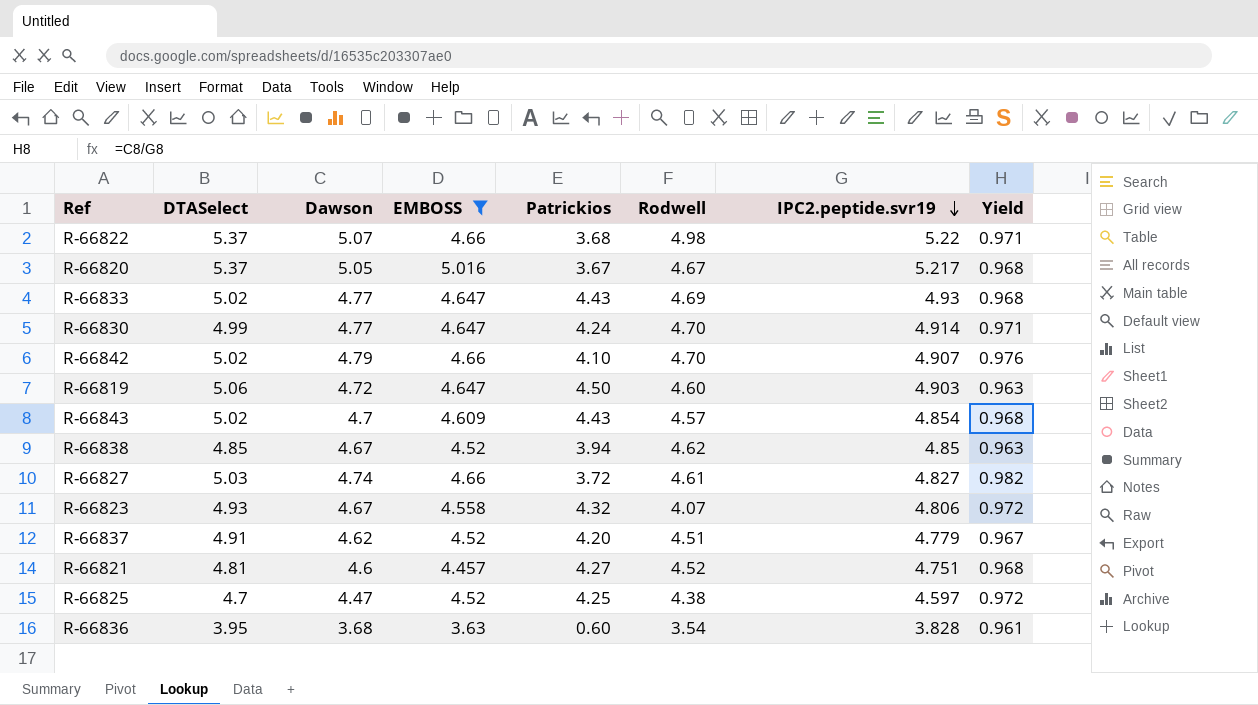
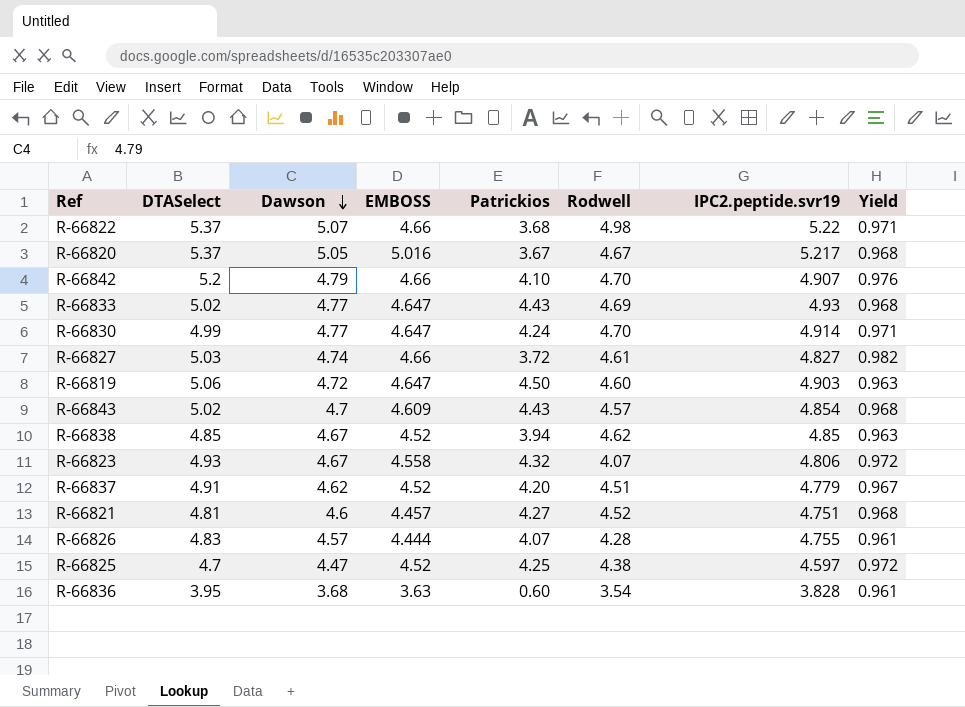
filter: EMBOSS != 4.444 -> none
row order: IPC2.peptide.svr19 descending -> Dawson descending
R-66842 | DTASelect: 5.02 -> 5.2

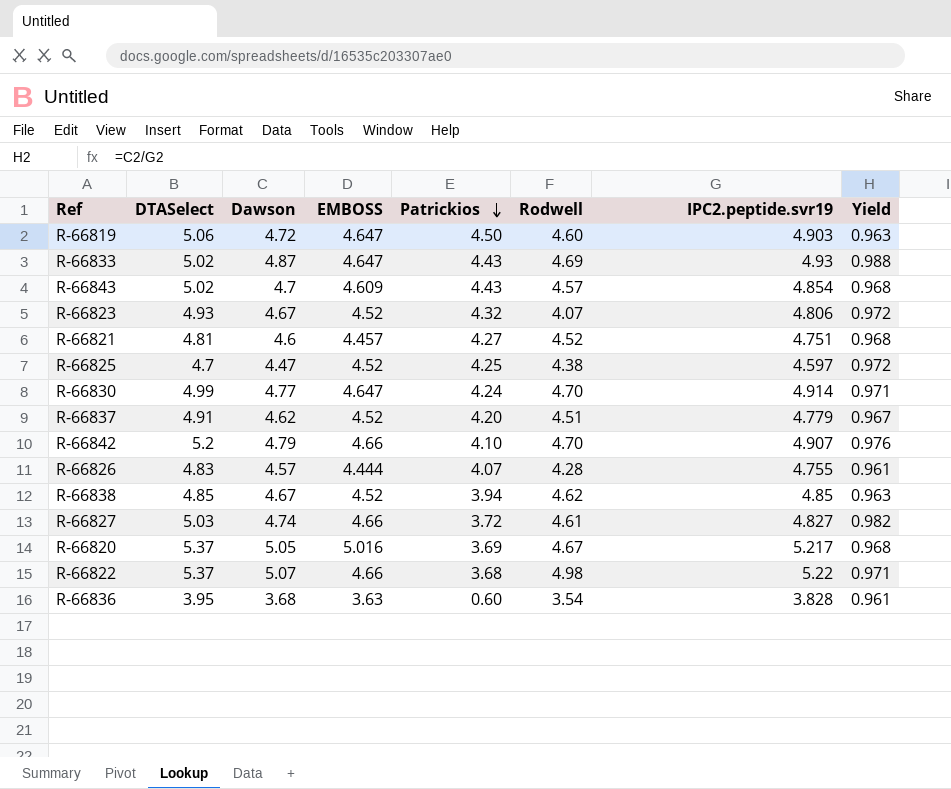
row order: Dawson descending -> Patrickios descending
R-66833 | Dawson: 4.77 -> 4.87
R-66833 | Yield: 0.968 -> 0.988
R-66823 | EMBOSS: 4.558 -> 4.52
R-66820 | Patrickios: 3.67 -> 3.69

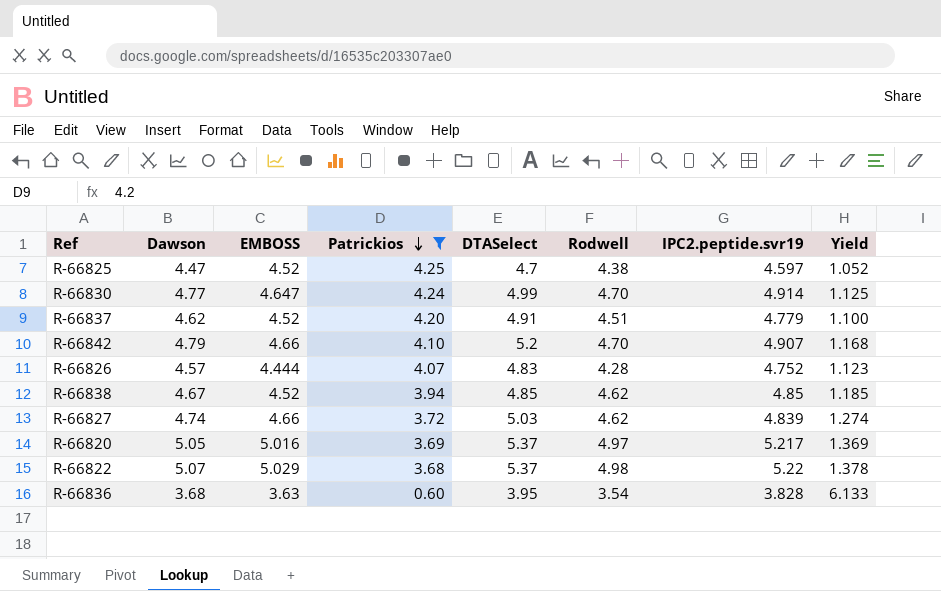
filter: none -> Patrickios <= 4.25
column DTASelect | position: 2 -> 5
column Yield | formula: [Dawson] / [IPC2.peptide.svr19] -> [Dawson] / [Patrickios]
R-66826 | IPC2.peptide.svr19: 4.755 -> 4.752
R-66827 | Rodwell: 4.61 -> 4.62
R-66827 | IPC2.peptide.svr19: 4.827 -> 4.839
R-66820 | Rodwell: 4.67 -> 4.97
R-66822 | EMBOSS: 4.66 -> 5.029

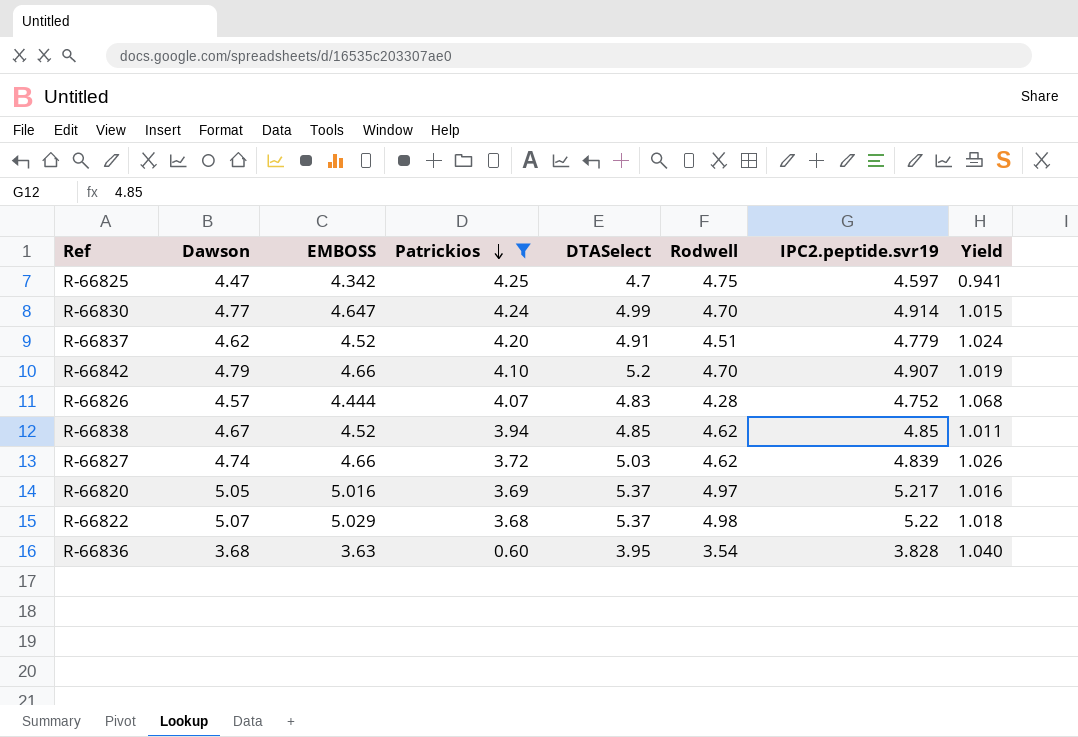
column Yield | formula: [Dawson] / [Patrickios] -> [Dawson] / [Rodwell]
R-66825 | EMBOSS: 4.52 -> 4.342
R-66825 | Rodwell: 4.38 -> 4.75

